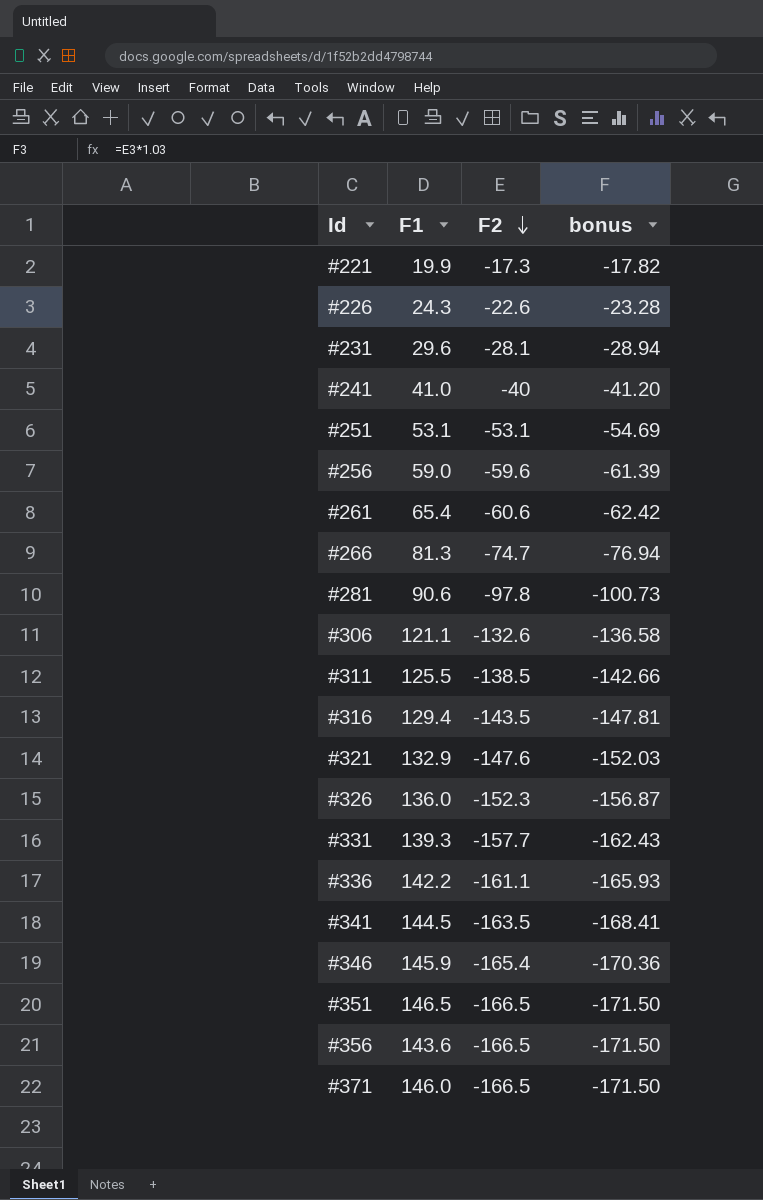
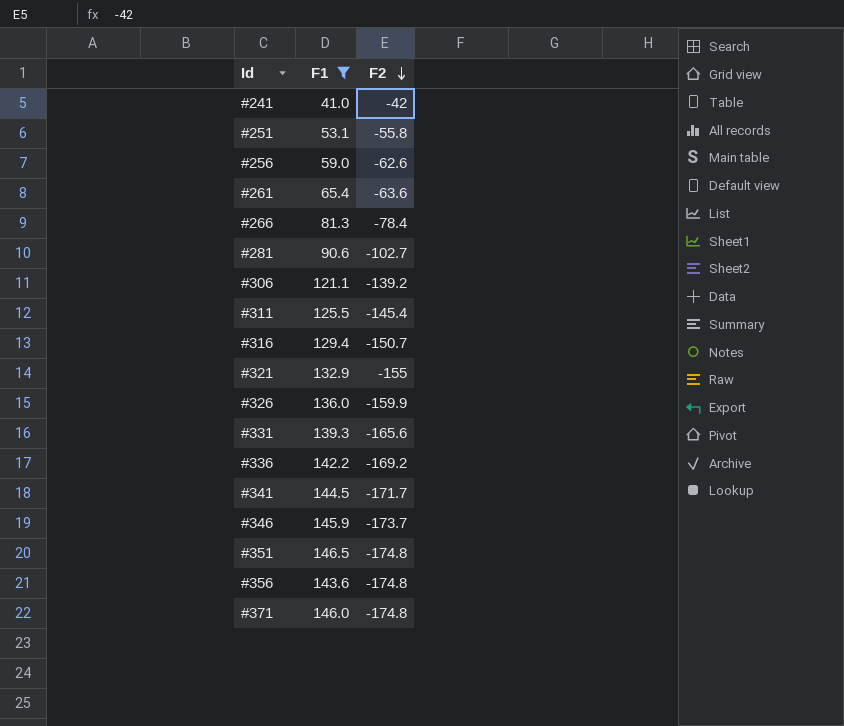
filter: none -> F1 >= 41.0
column bonus | formula: [F2] * 1.03 -> none
#241 | F2: -40 -> -42
#251 | F2: -53.1 -> -55.8
#256 | F2: -59.6 -> -62.6
#261 | F2: -60.6 -> -63.6
#266 | F2: -74.7 -> -78.4
#281 | F2: -97.8 -> -102.7
#306 | F2: -132.6 -> -139.2
#311 | F2: -138.5 -> -145.4
#316 | F2: -143.5 -> -150.7
#321 | F2: -147.6 -> -155
#326 | F2: -152.3 -> -159.9
#331 | F2: -157.7 -> -165.6
#336 | F2: -161.1 -> -169.2
#341 | F2: -163.5 -> -171.7
#346 | F2: -165.4 -> -173.7
#351 | F2: -166.5 -> -174.8
#356 | F2: -166.5 -> -174.8
#371 | F2: -166.5 -> -174.8

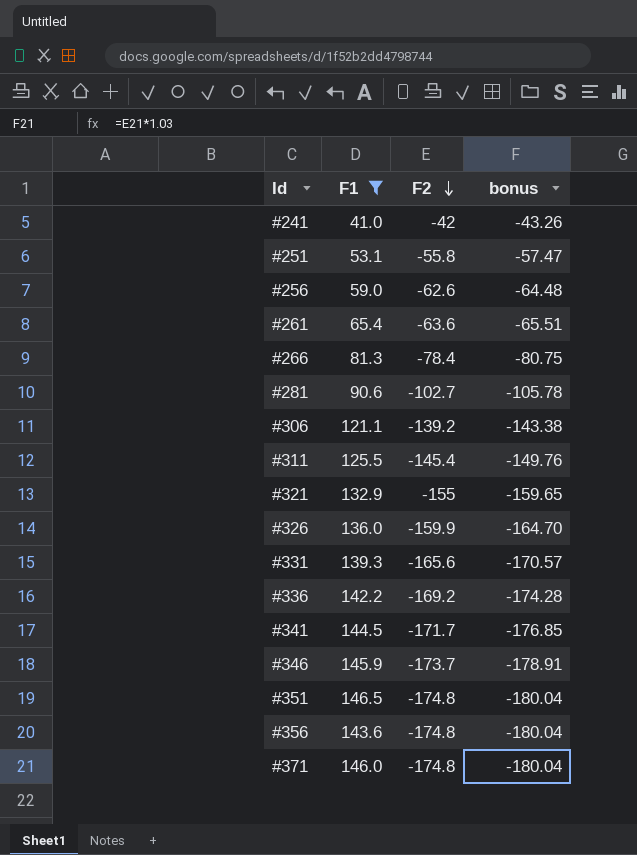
column bonus | formula: none -> [F2] * 1.03
row #316: 129.4 | -150.7 -> none

